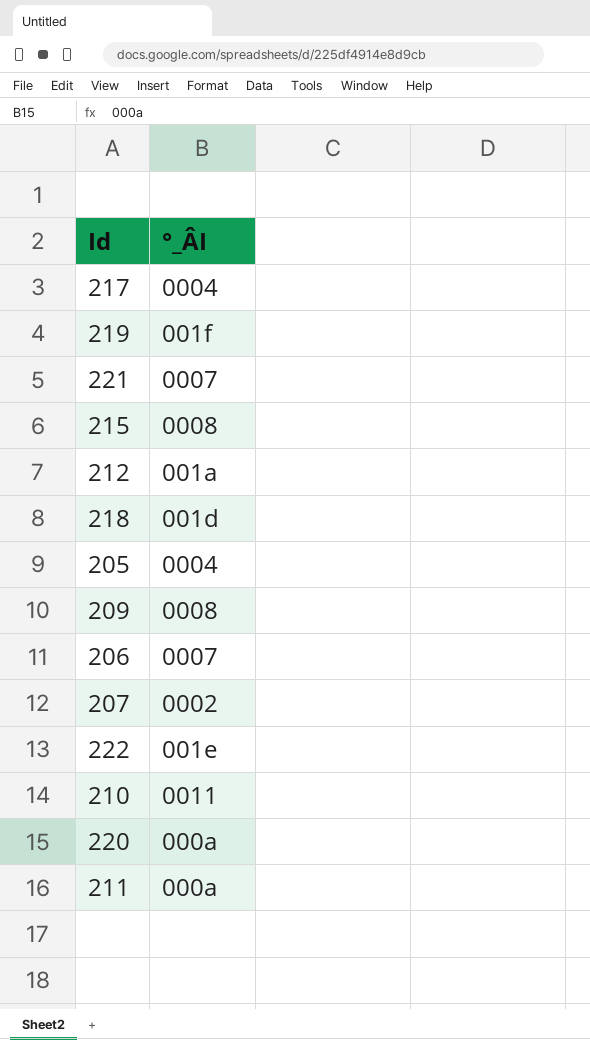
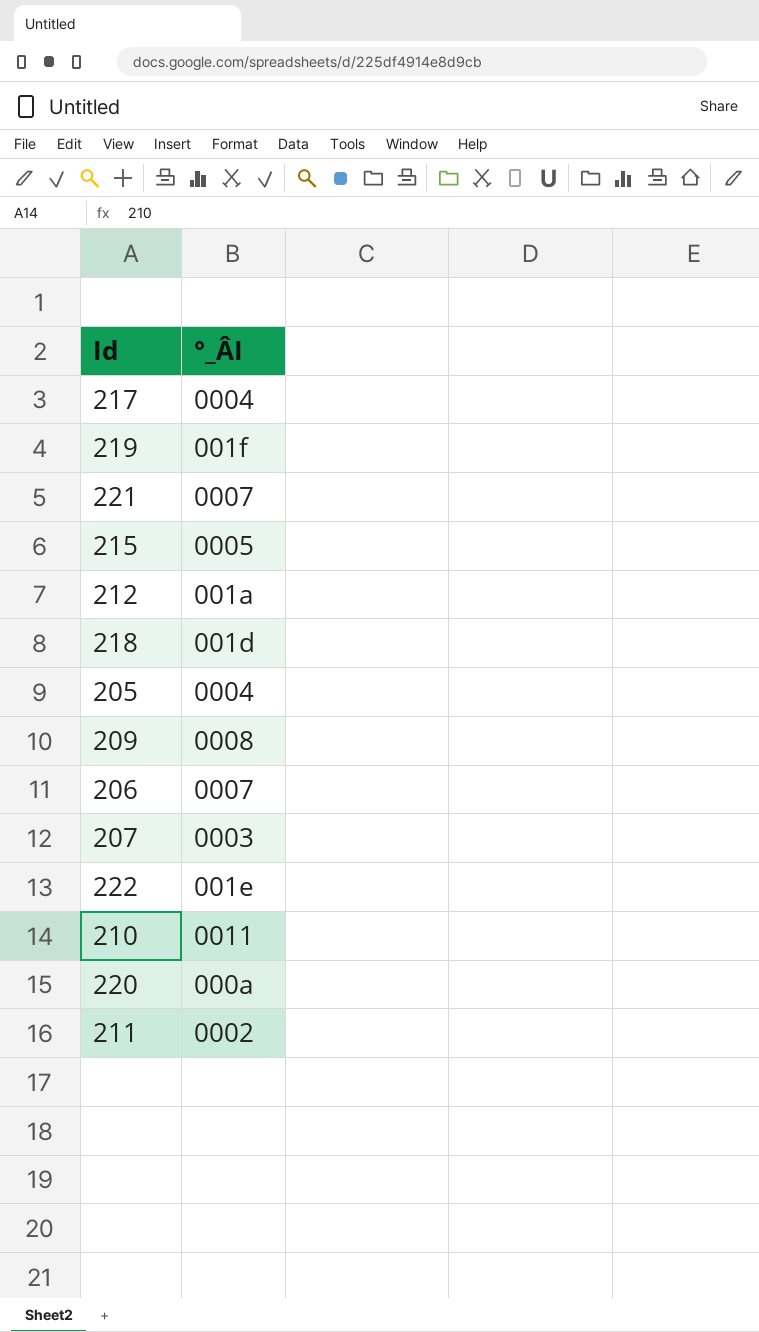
215 | °_ÂI: 0008 -> 0005
207 | °_ÂI: 0002 -> 0003
211 | °_ÂI: 000a -> 0002

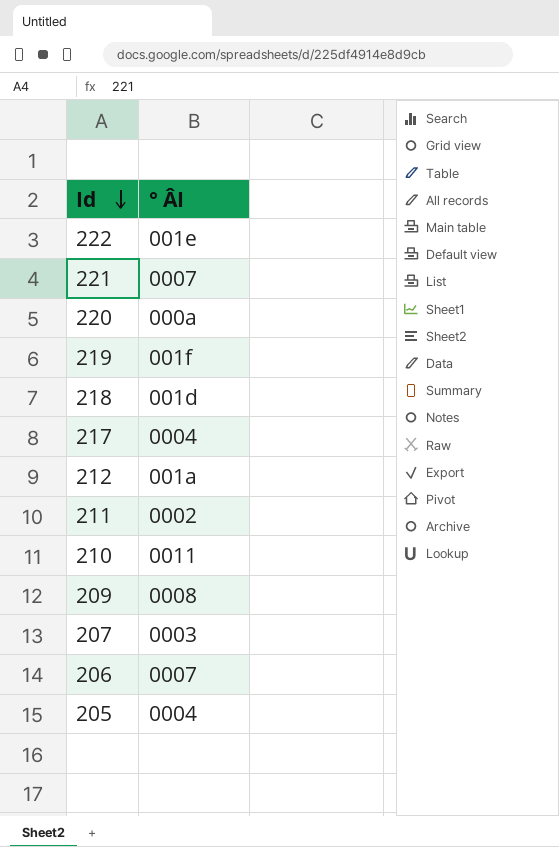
row order: none -> Id descending
column name: °_ÂI -> ° ÂI
row 215: 0005 -> none

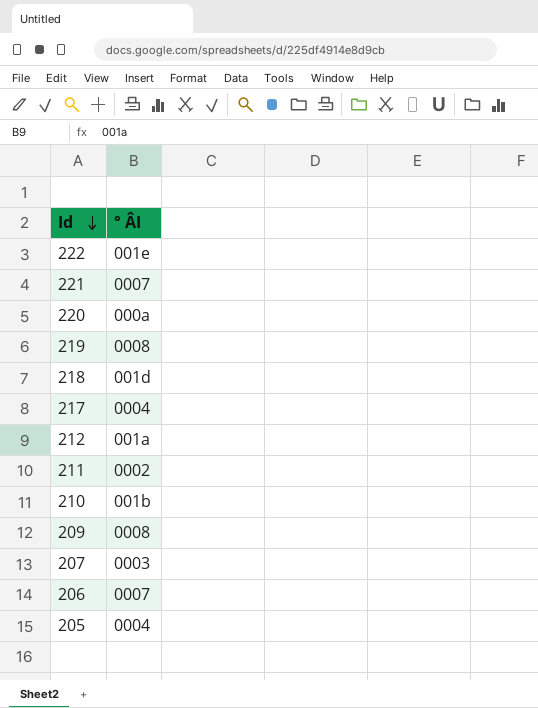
219 | ° ÂI: 001f -> 0008
210 | ° ÂI: 0011 -> 001b

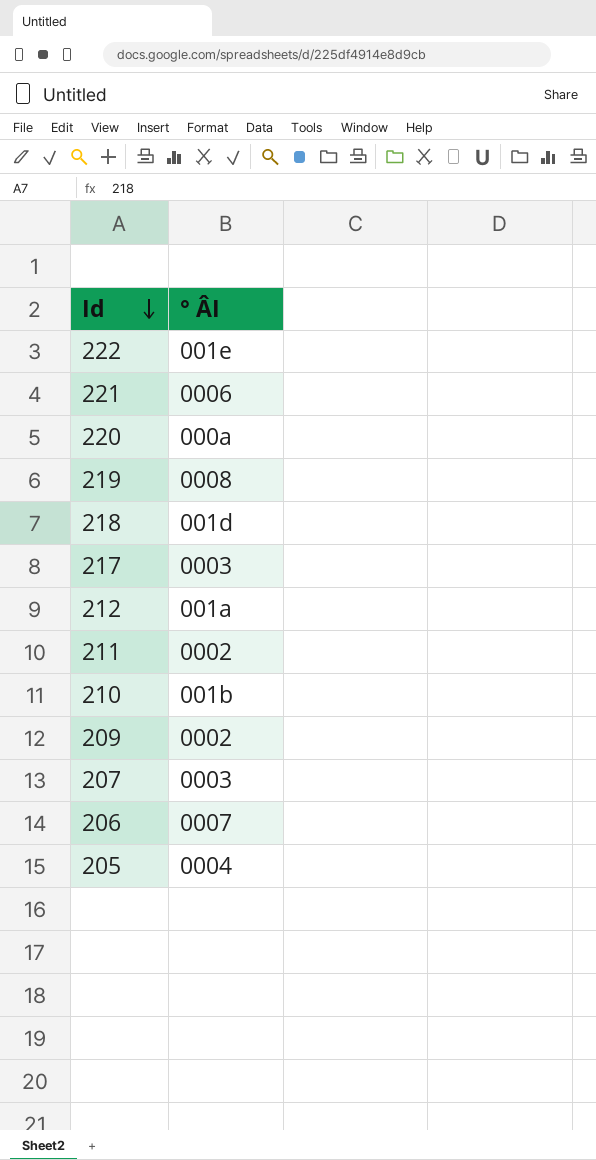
221 | ° ÂI: 0007 -> 0006
217 | ° ÂI: 0004 -> 0003
209 | ° ÂI: 0008 -> 0002

